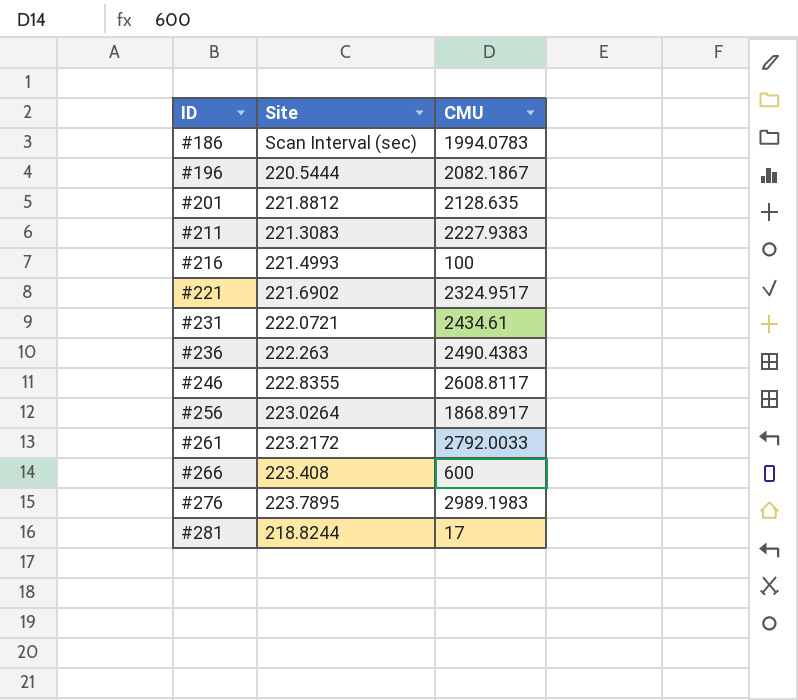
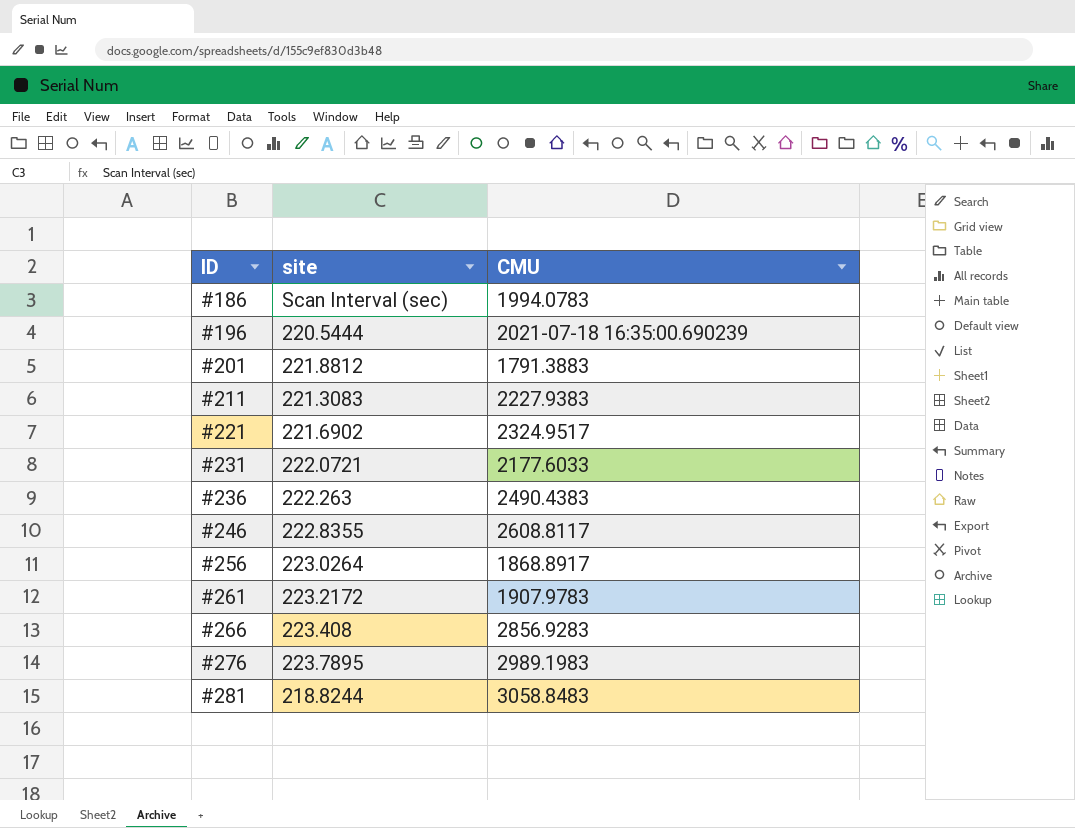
column name: Site -> site
row #216: 221.4993 | 100 -> none
#196 | CMU: 2082.1867 -> 2021-07-18 16:35:00.690239
#201 | CMU: 2128.635 -> 1791.3883
#231 | CMU: 2434.61 -> 2177.6033
#261 | CMU: 2792.0033 -> 1907.9783
#266 | CMU: 600 -> 2856.9283
#281 | CMU: 17 -> 3058.8483

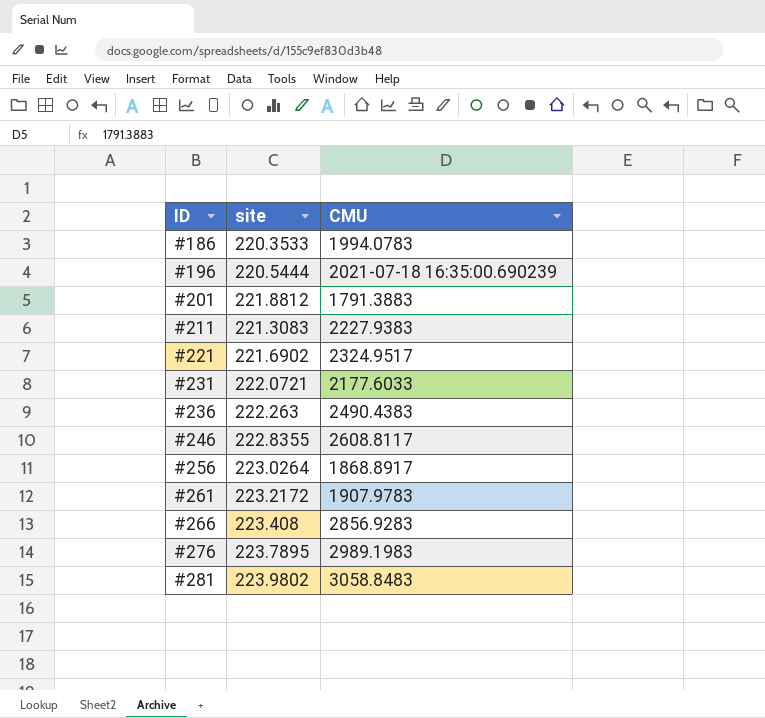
#186 | site: Scan Interval (sec) -> 220.3533
#281 | site: 218.8244 -> 223.9802

